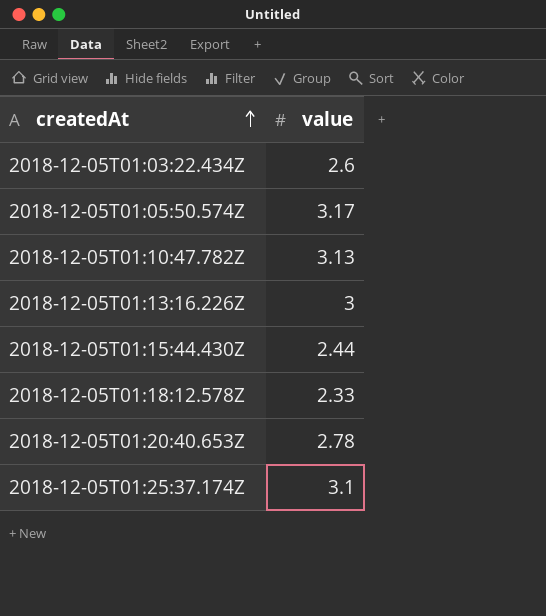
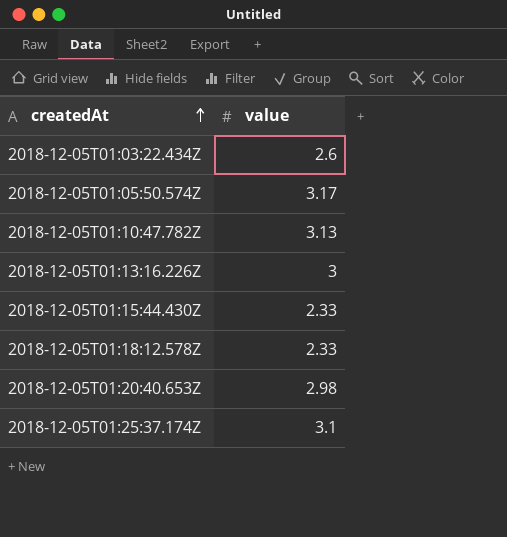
2018-12-05T01:15:44.430Z | value: 2.44 -> 2.33
2018-12-05T01:20:40.653Z | value: 2.78 -> 2.98

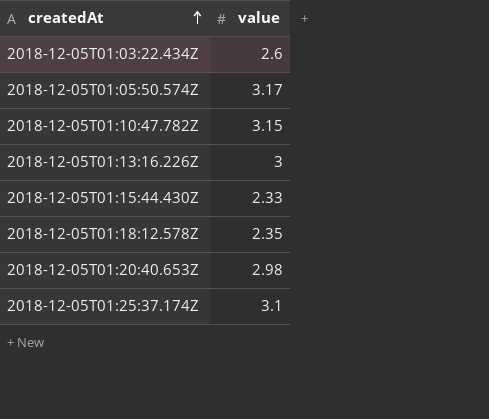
2018-12-05T01:10:47.782Z | value: 3.13 -> 3.15
2018-12-05T01:18:12.578Z | value: 2.33 -> 2.35

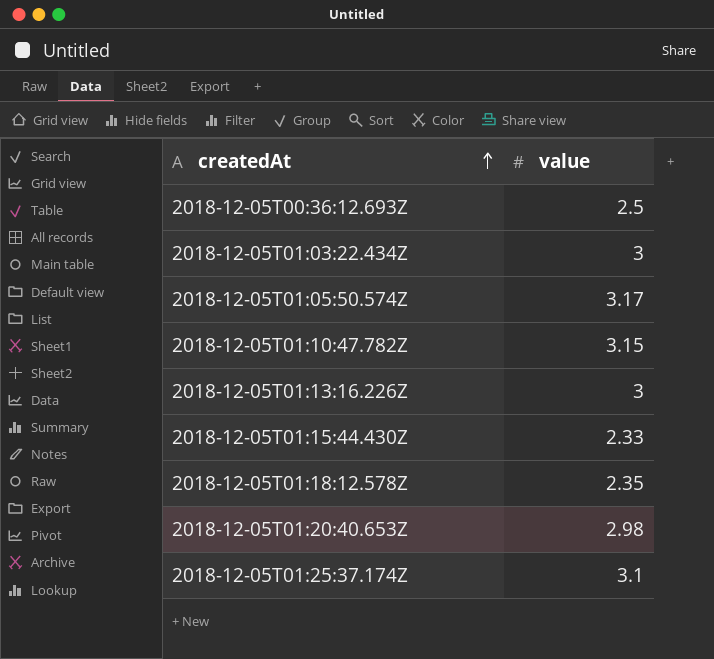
row 2018-12-05T00:36:12.693Z: none -> 2.5
2018-12-05T01:03:22.434Z | value: 2.6 -> 3

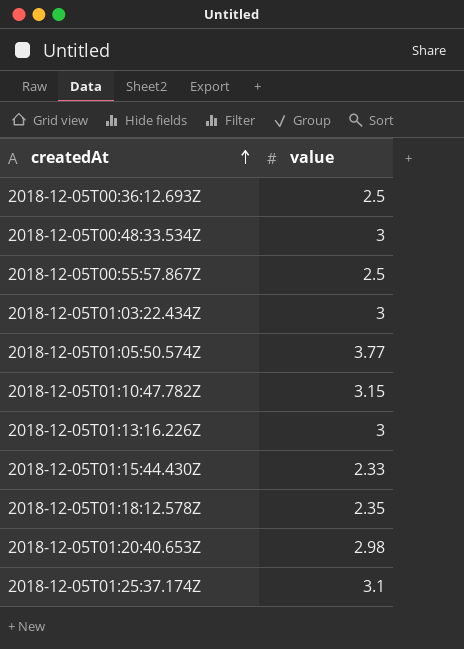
row 2018-12-05T00:48:33.534Z: none -> 3
row 2018-12-05T00:55:57.867Z: none -> 2.5
2018-12-05T01:05:50.574Z | value: 3.17 -> 3.77

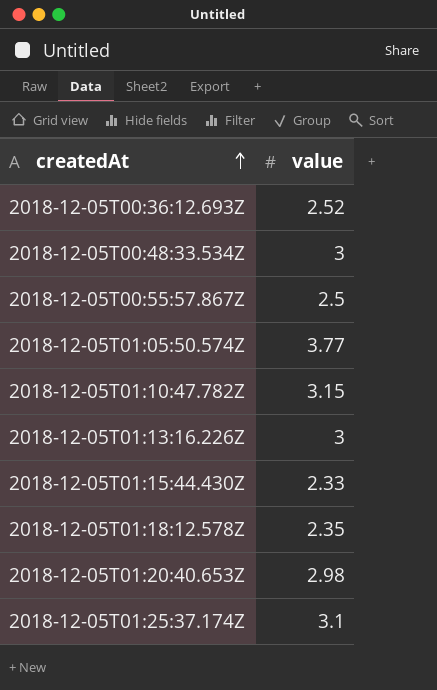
row 2018-12-05T01:03:22.434Z: 3 -> none
2018-12-05T00:36:12.693Z | value: 2.5 -> 2.52

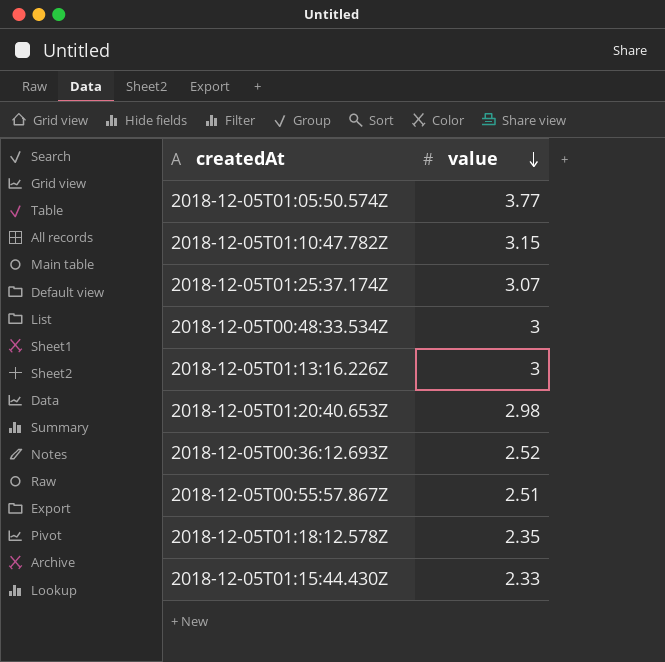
row order: createdAt ascending -> value descending
2018-12-05T01:25:37.174Z | value: 3.1 -> 3.07
2018-12-05T00:55:57.867Z | value: 2.5 -> 2.51

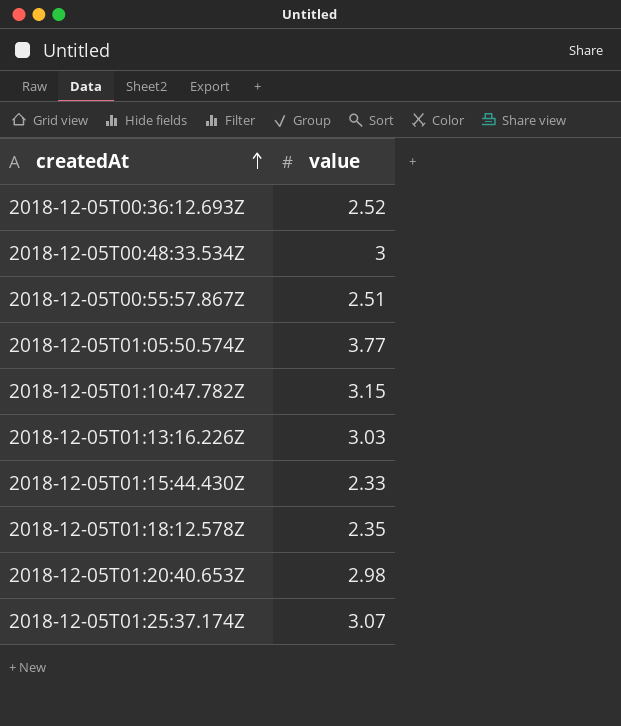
row order: value descending -> createdAt ascending
2018-12-05T01:13:16.226Z | value: 3 -> 3.03

